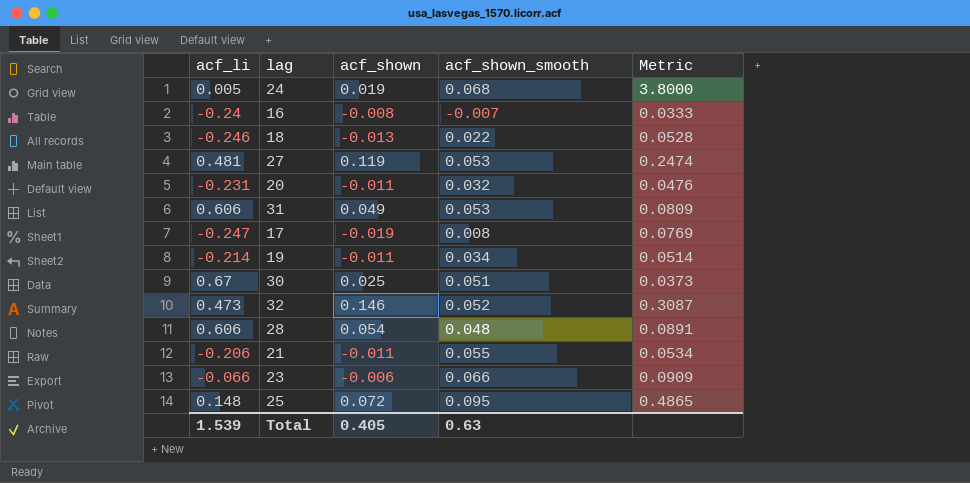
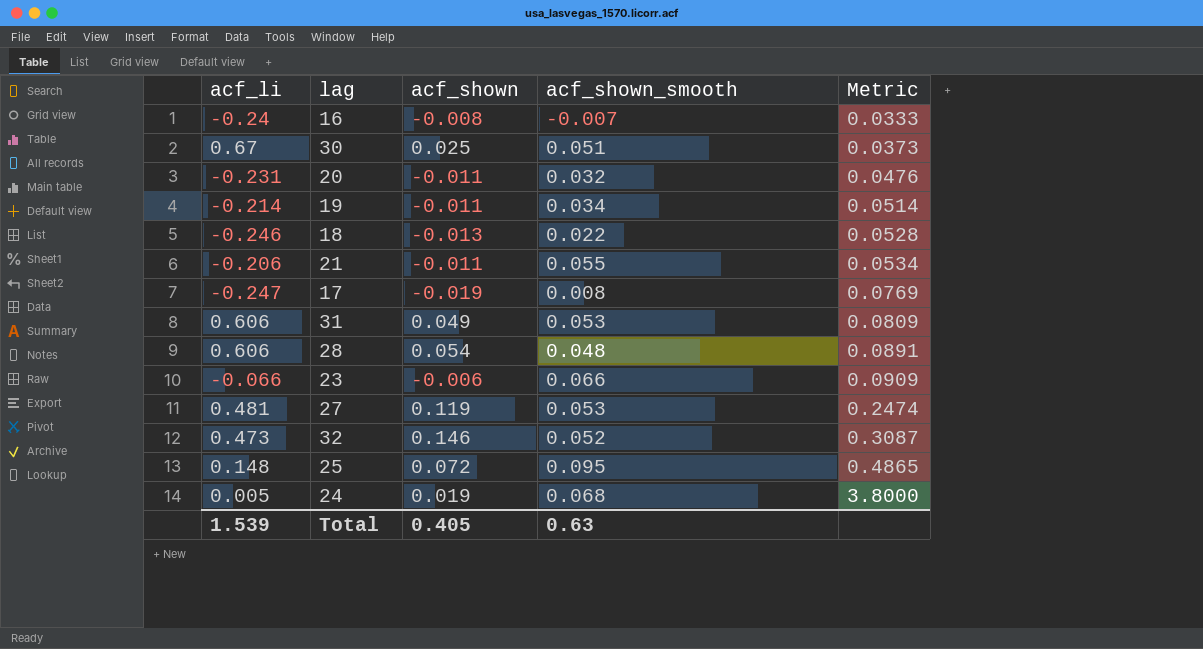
row order: none -> Metric ascending

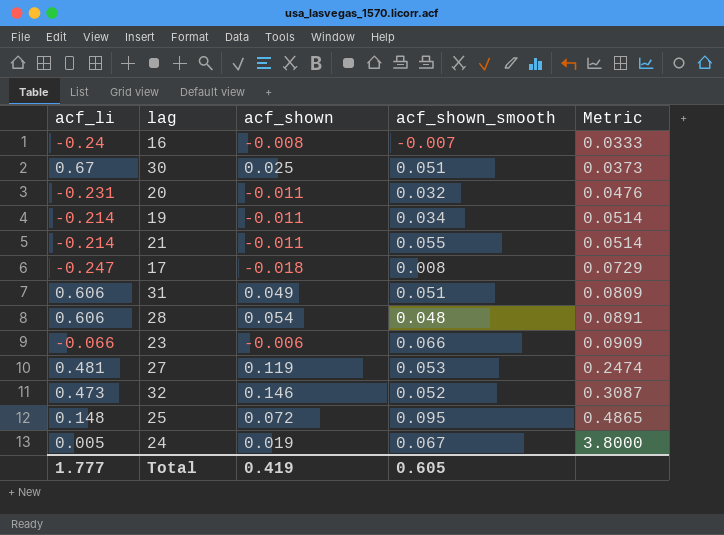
row 18: -0.246 | -0.013 | 0.022 | 0.0528 -> none
21 | acf_li: -0.206 -> -0.214
21 | Metric: 0.0534 -> 0.0514
17 | acf_shown: -0.019 -> -0.018
17 | Metric: 0.0769 -> 0.0729
31 | acf_shown_smooth: 0.053 -> 0.051
24 | acf_shown_smooth: 0.068 -> 0.067
Total | acf_li: 1.539 -> 1.777
Total | acf_shown: 0.405 -> 0.419
Total | acf_shown_smooth: 0.63 -> 0.605

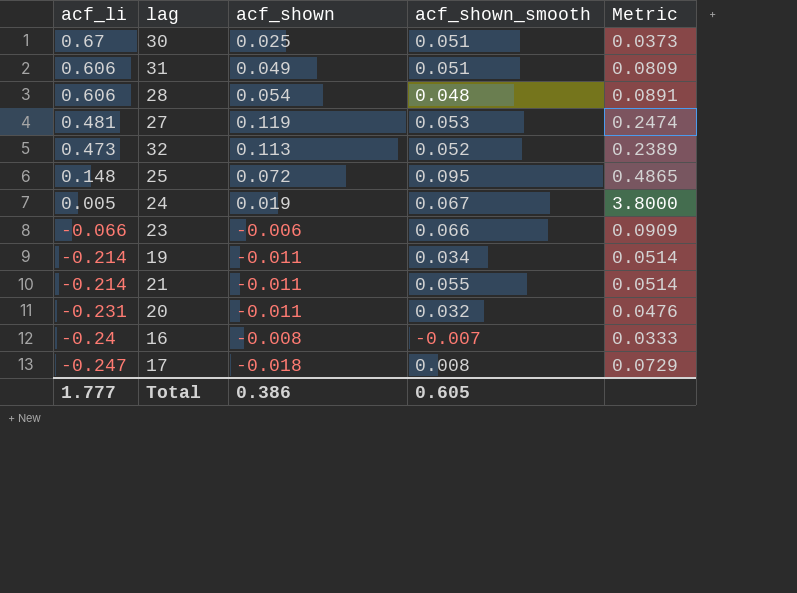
row order: Metric ascending -> acf_li descending
32 | acf_shown: 0.146 -> 0.113
32 | Metric: 0.3087 -> 0.2389
Total | acf_shown: 0.419 -> 0.386

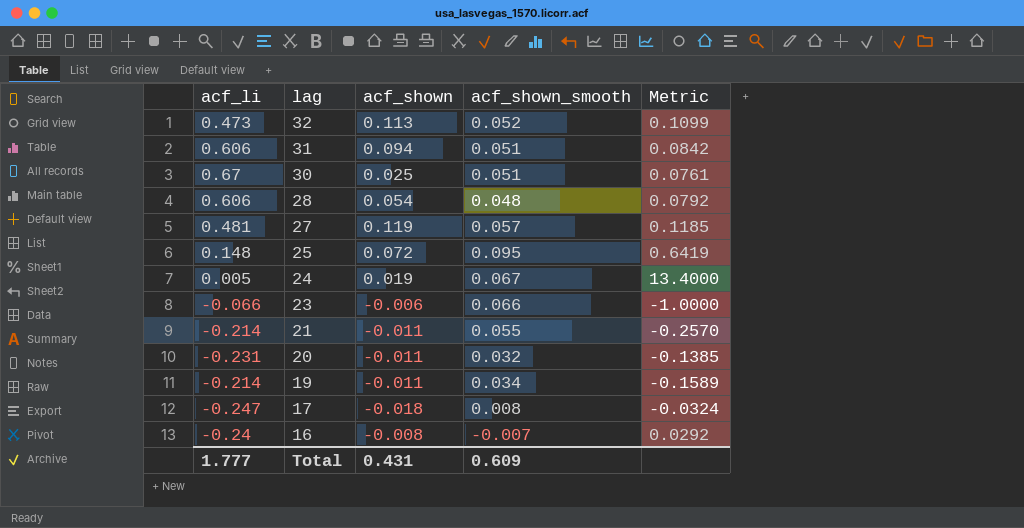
row order: acf_li descending -> lag descending
column Metric | formula: [acf_shown] / [acf_li] -> [acf_shown_smooth] / [acf_li]
31 | acf_shown: 0.049 -> 0.094
27 | acf_shown_smooth: 0.053 -> 0.057
Total | acf_shown: 0.386 -> 0.431
Total | acf_shown_smooth: 0.605 -> 0.609

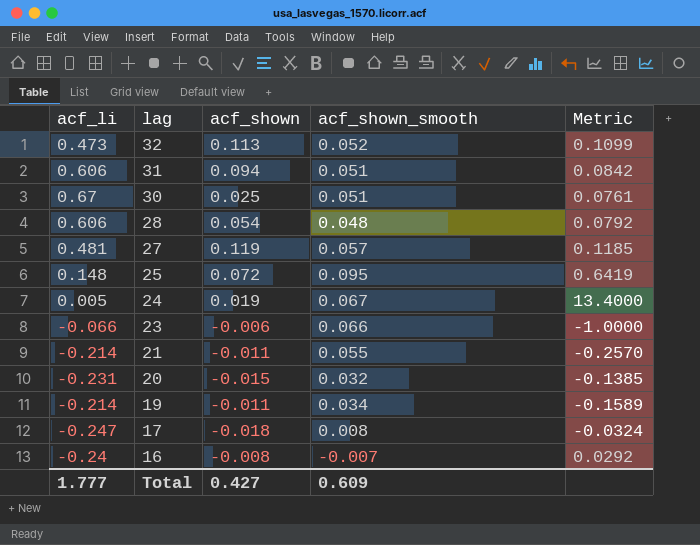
20 | acf_shown: -0.011 -> -0.015
Total | acf_shown: 0.431 -> 0.427

